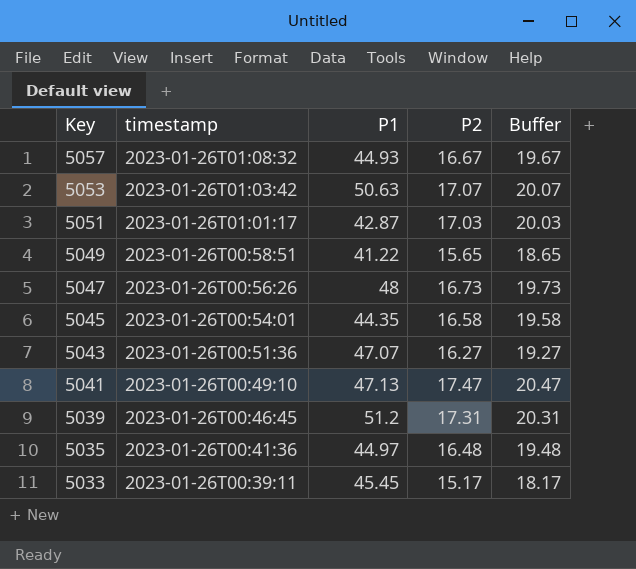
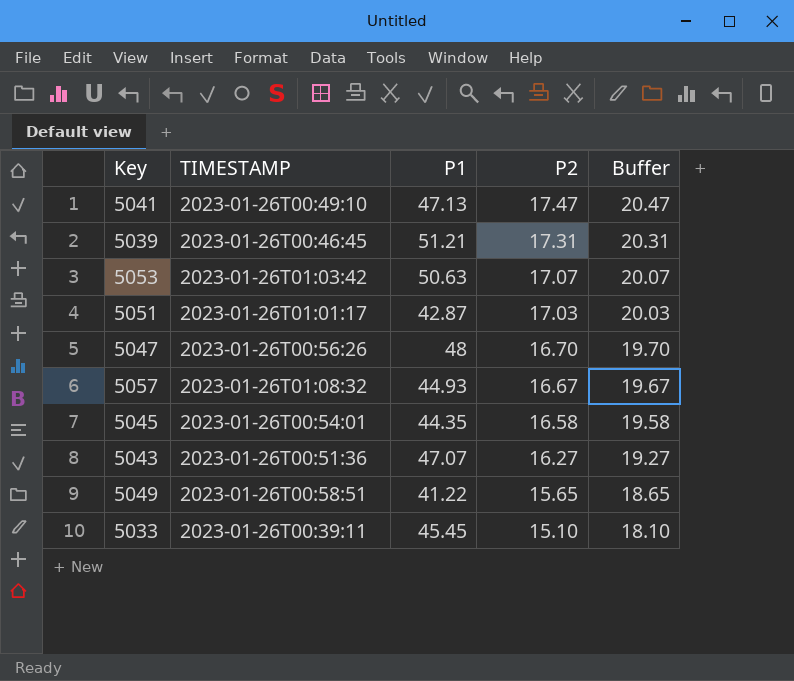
row order: Key descending -> P2 descending
column name: timestamp -> TIMESTAMP
row 5035: 2023-01-26T00:41:36 | 44.97 | 16.48 | 19.48 -> none
5039 | P1: 51.2 -> 51.21
5047 | P2: 16.73 -> 16.70
5047 | Buffer: 19.73 -> 19.70
5033 | P2: 15.17 -> 15.10
5033 | Buffer: 18.17 -> 18.10

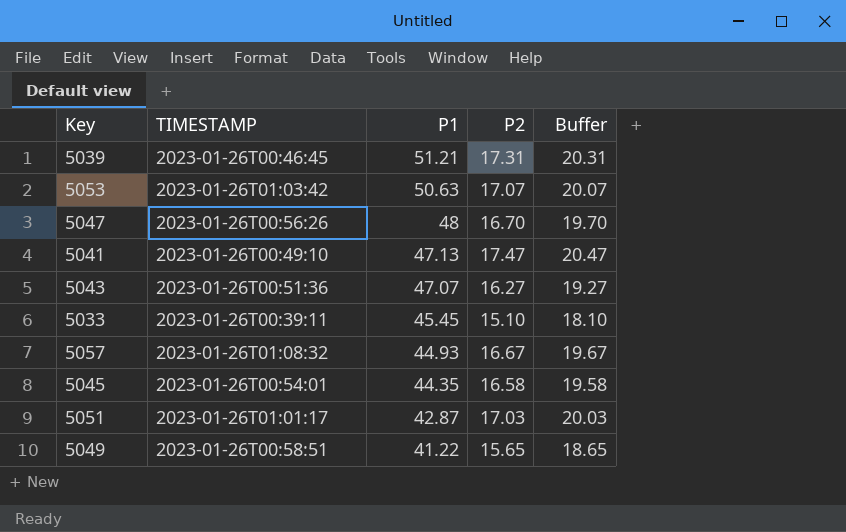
row order: P2 descending -> P1 descending

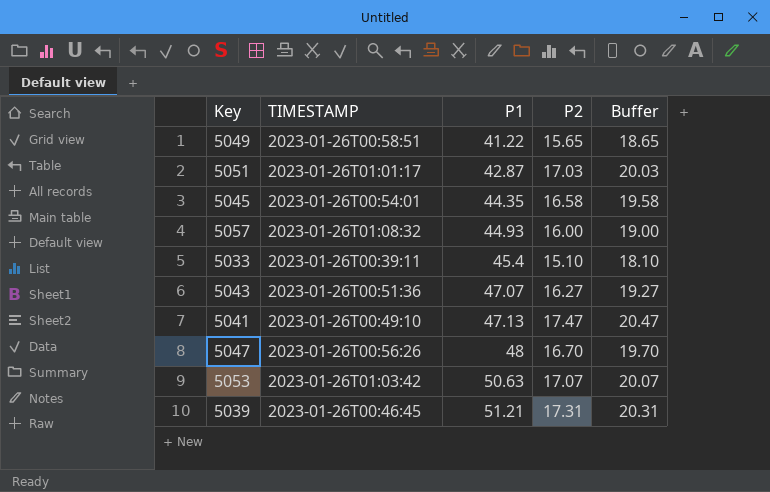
row order: P1 descending -> P1 ascending
5057 | P2: 16.67 -> 16.00
5057 | Buffer: 19.67 -> 19.00
5033 | P1: 45.45 -> 45.4

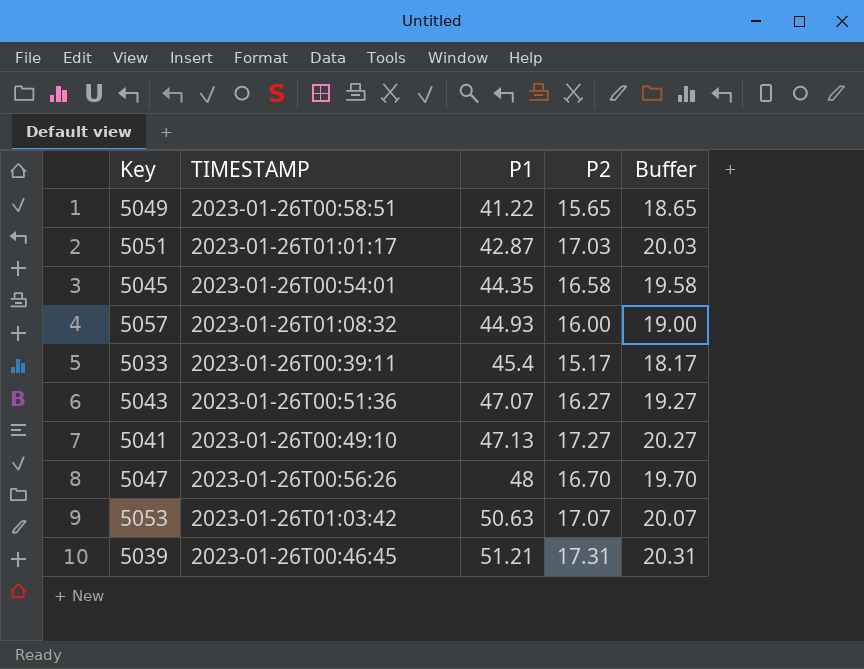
5033 | P2: 15.10 -> 15.17
5033 | Buffer: 18.10 -> 18.17
5041 | P2: 17.47 -> 17.27
5041 | Buffer: 20.47 -> 20.27

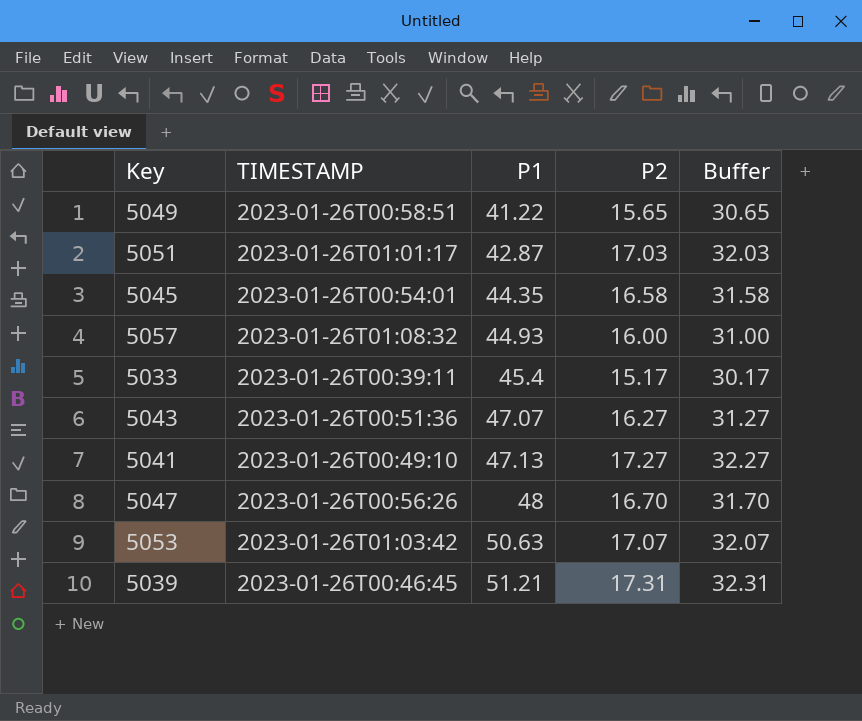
column Buffer | formula: [P2] + 3 -> [P2] + 15

